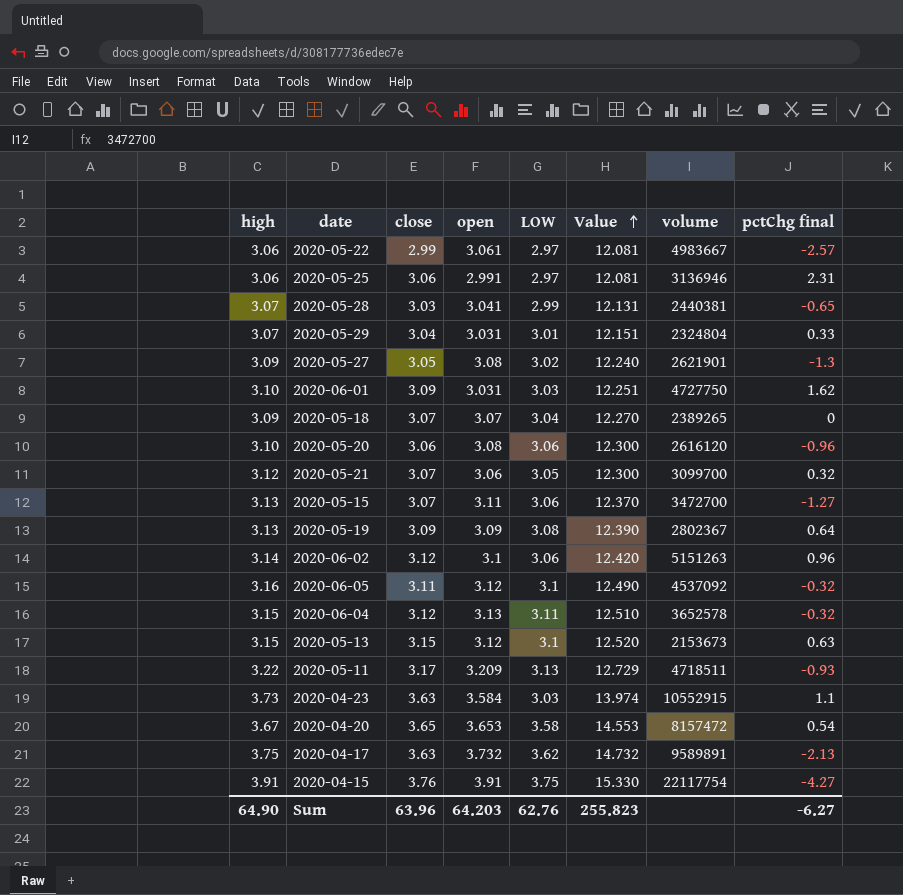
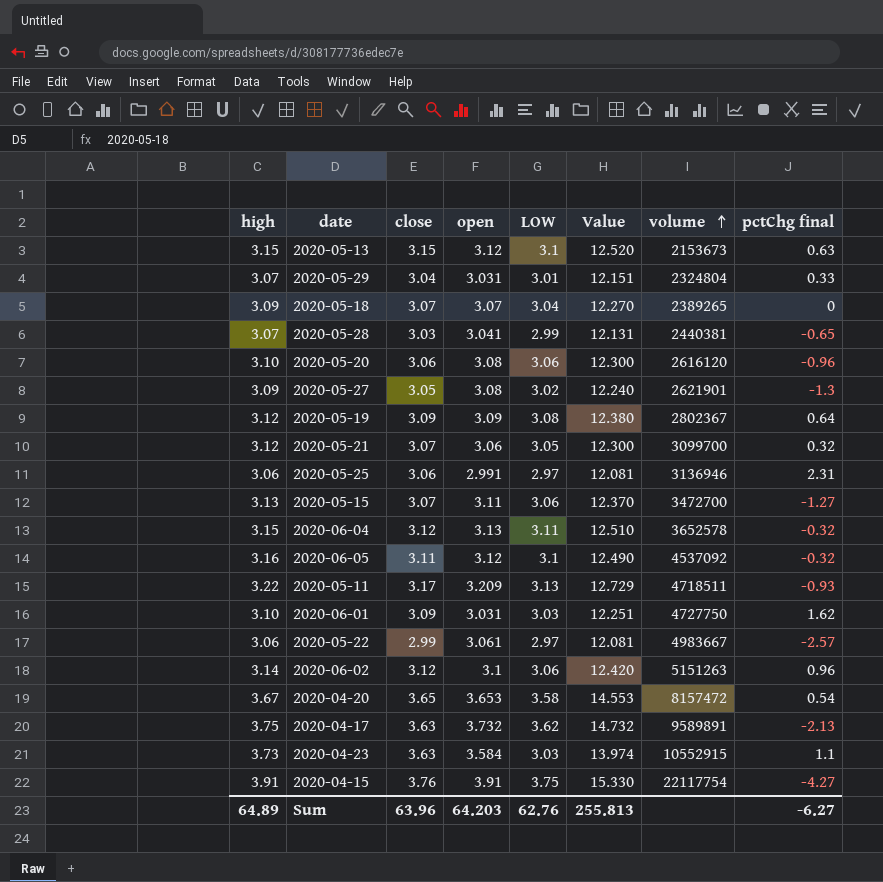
row order: Value ascending -> volume ascending
2020-05-19 | high: 3.13 -> 3.12
2020-05-19 | Value: 12.390 -> 12.380
Sum | high: 64.90 -> 64.89
Sum | Value: 255.823 -> 255.813

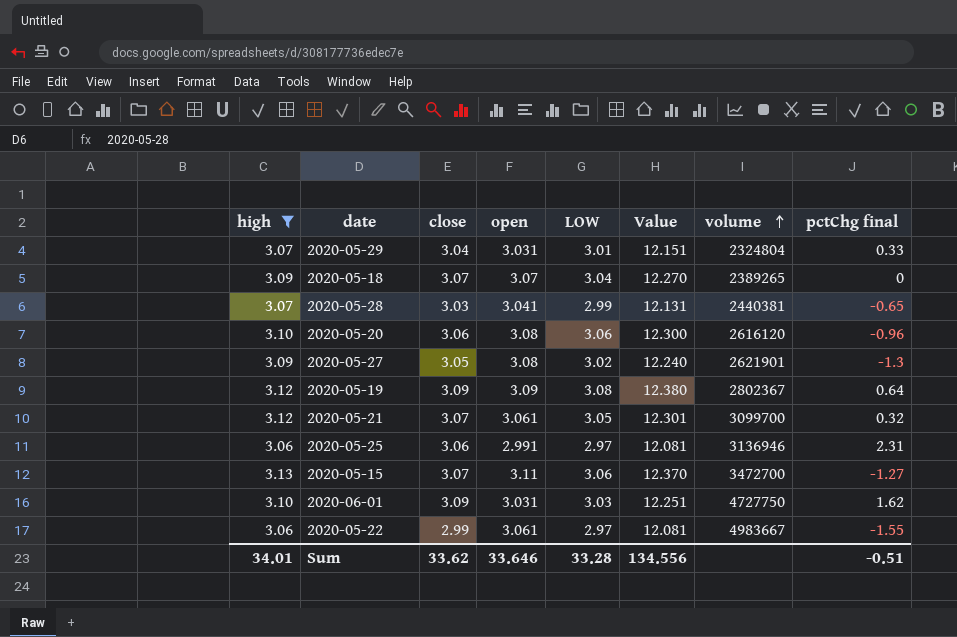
filter: none -> high <= 3.13
2020-05-21 | open: 3.06 -> 3.061
2020-05-21 | Value: 12.300 -> 12.301
2020-05-22 | pctChg final: -2.57 -> -1.55
Sum | high: 64.89 -> 34.01
Sum | close: 63.96 -> 33.62
Sum | open: 64.203 -> 33.646
Sum | LOW: 62.76 -> 33.28
Sum | Value: 255.813 -> 134.556
Sum | pctChg final: -6.27 -> -0.51

